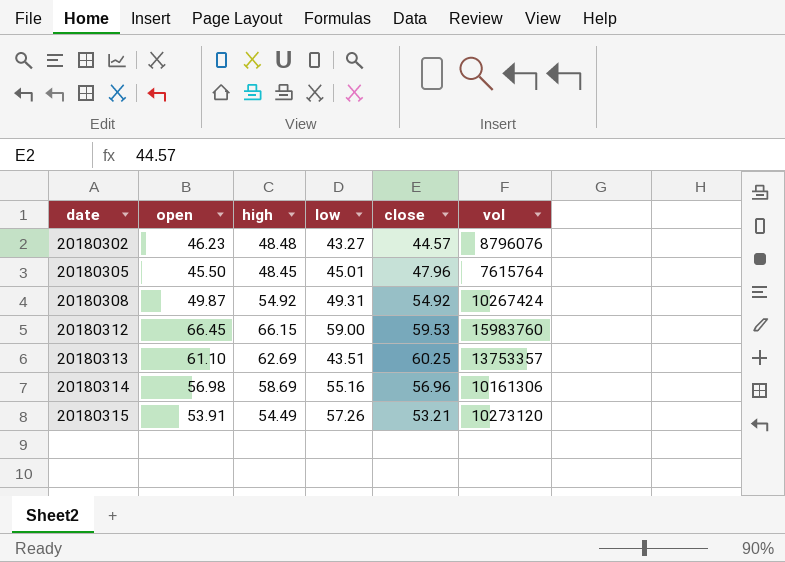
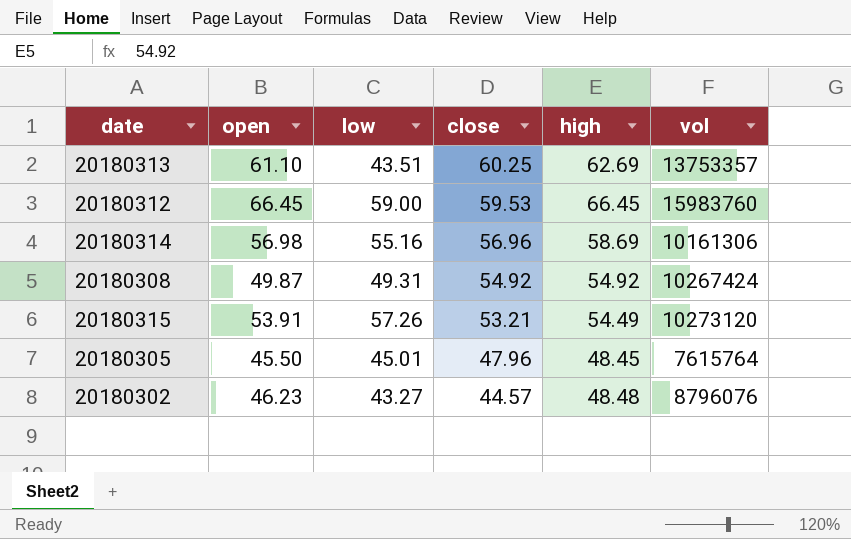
row order: date ascending -> close descending
column high | position: 3 -> 5
20180312 | high: 66.15 -> 66.45

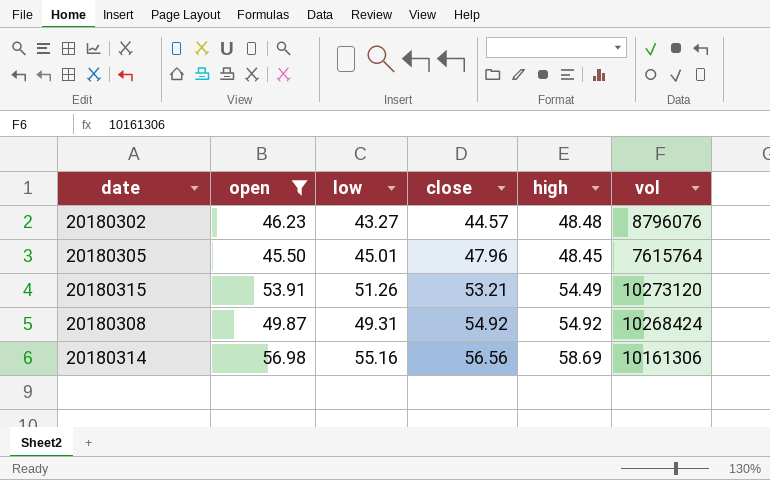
filter: none -> open <= 56.98
row order: close descending -> close ascending
20180315 | low: 57.26 -> 51.26
20180308 | vol: 10267424 -> 10268424
20180314 | close: 56.96 -> 56.56

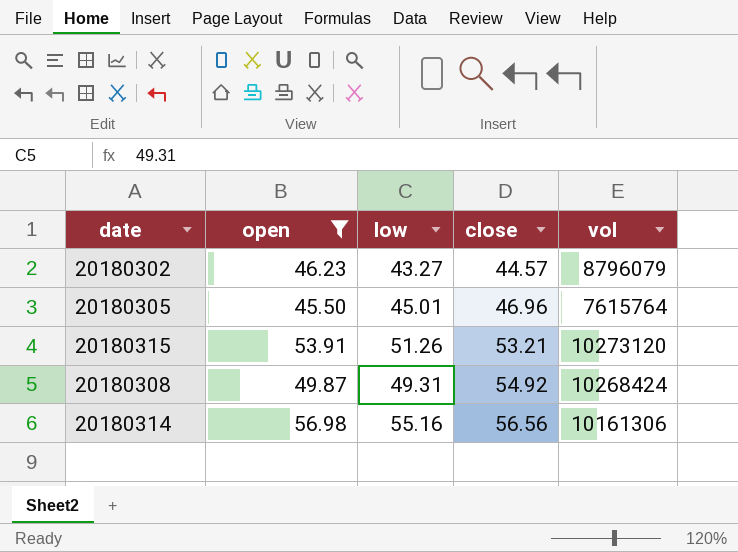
column high | position: 5 -> none
20180302 | vol: 8796076 -> 8796079
20180305 | close: 47.96 -> 46.96

